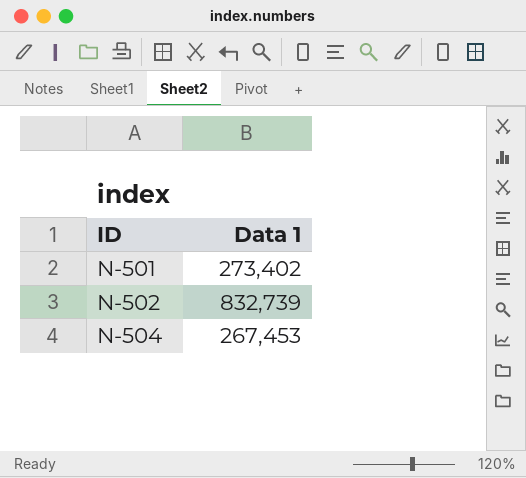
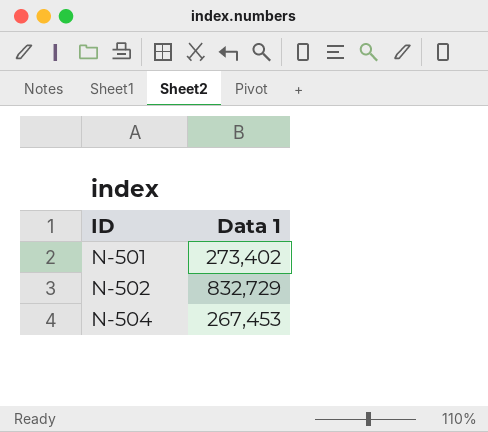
N-502 | Data 1: 832,739 -> 832,729

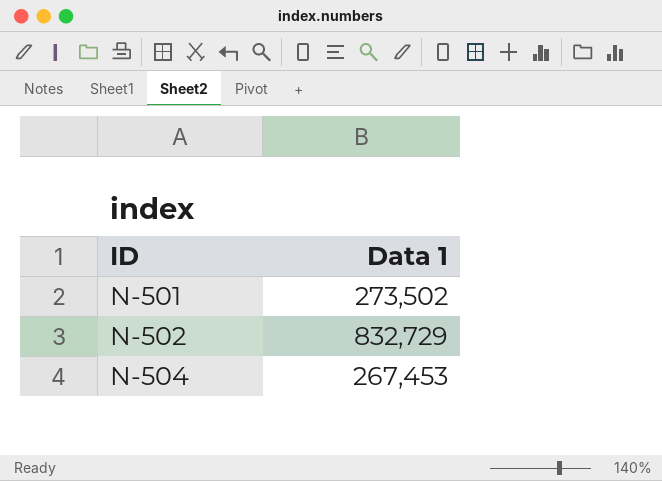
N-501 | Data 1: 273,402 -> 273,502

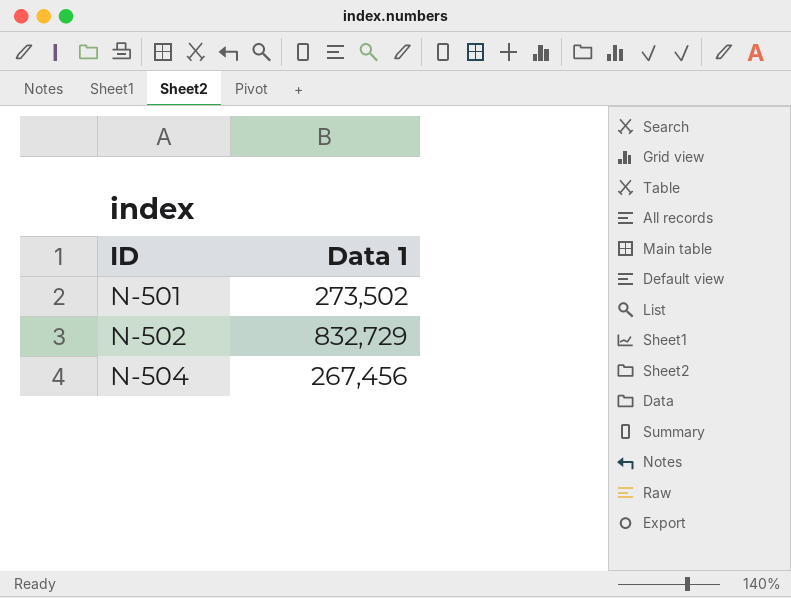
N-504 | Data 1: 267,453 -> 267,456

